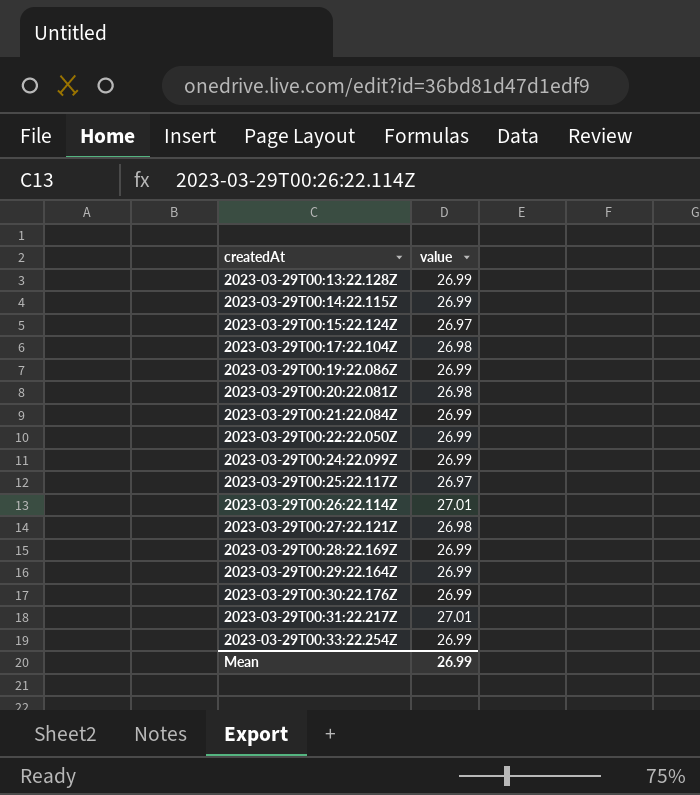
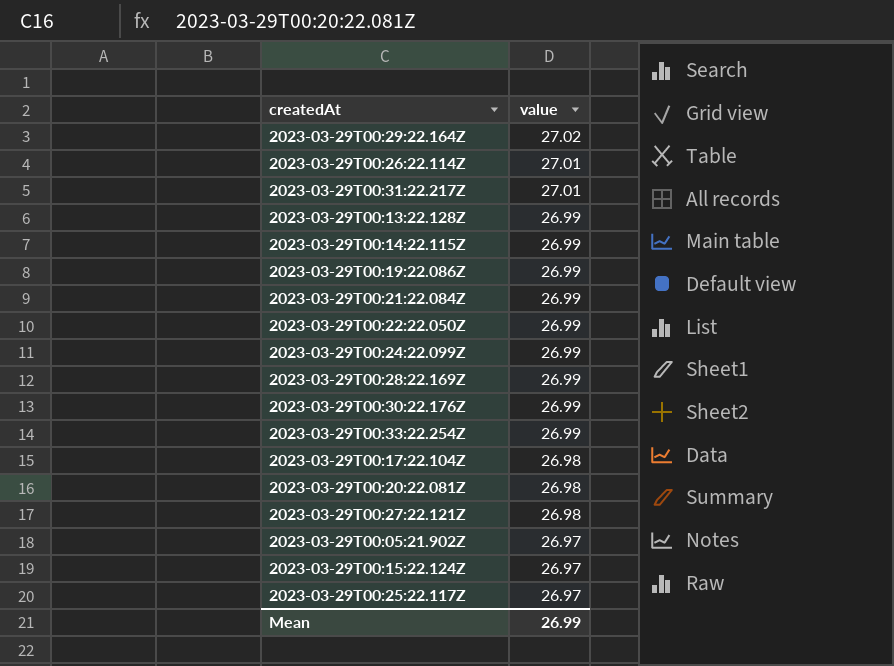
row order: createdAt ascending -> value descending
2023-03-29T00:29:22.164Z | value: 26.99 -> 27.02
row 2023-03-29T00:05:21.902Z: none -> 26.97

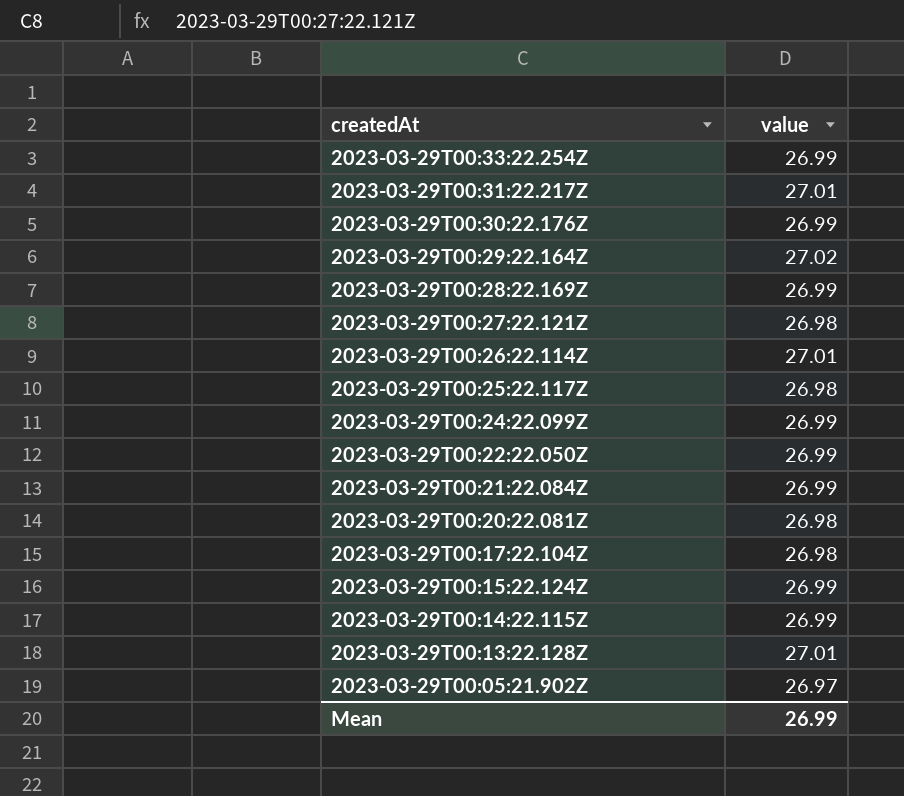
row order: value descending -> createdAt descending
row 2023-03-29T00:19:22.086Z: 26.99 -> none
2023-03-29T00:25:22.117Z | value: 26.97 -> 26.98
2023-03-29T00:15:22.124Z | value: 26.97 -> 26.99
2023-03-29T00:13:22.128Z | value: 26.99 -> 27.01

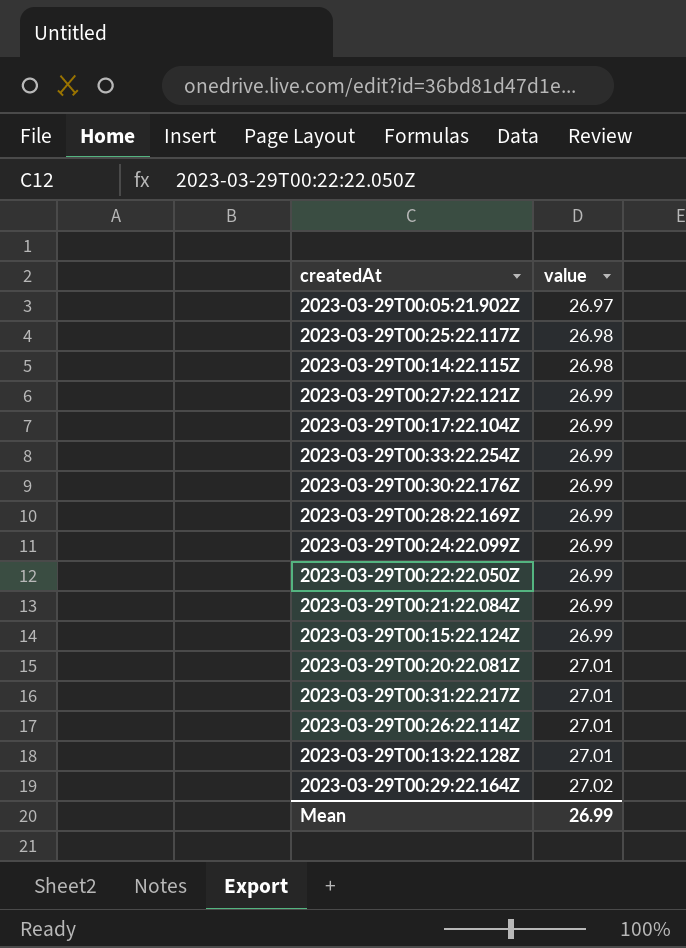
row order: createdAt descending -> value ascending
2023-03-29T00:14:22.115Z | value: 26.99 -> 26.98
2023-03-29T00:27:22.121Z | value: 26.98 -> 26.99
2023-03-29T00:17:22.104Z | value: 26.98 -> 26.99
2023-03-29T00:20:22.081Z | value: 26.98 -> 27.01

